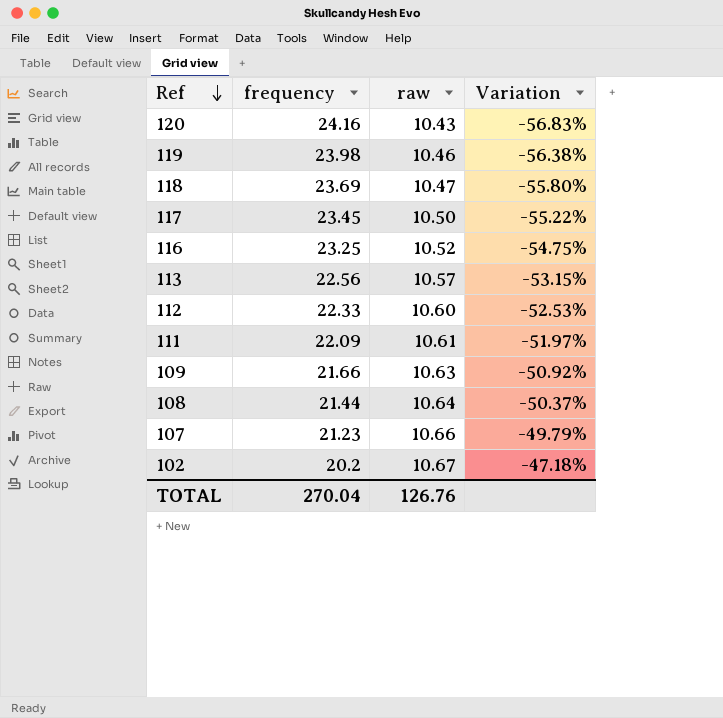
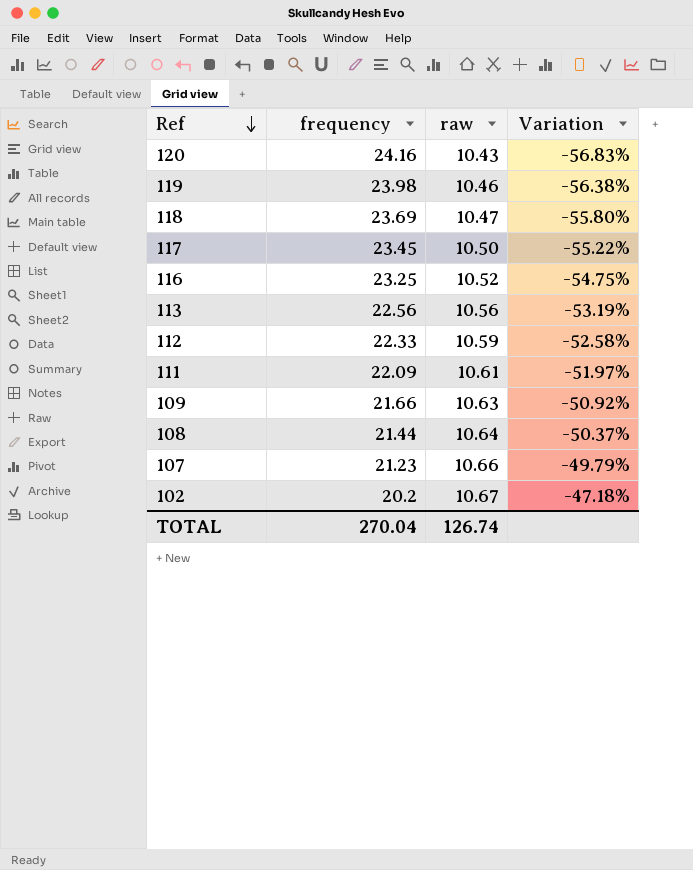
113 | raw: 10.57 -> 10.56
113 | Variation: -53.15% -> -53.19%
112 | raw: 10.60 -> 10.59
112 | Variation: -52.53% -> -52.58%
TOTAL | raw: 126.76 -> 126.74

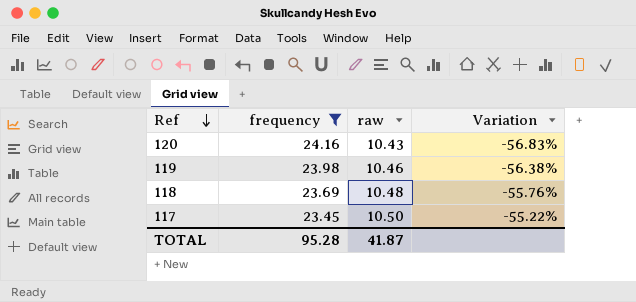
filter: none -> frequency >= 23.45
118 | raw: 10.47 -> 10.48
118 | Variation: -55.80% -> -55.76%
TOTAL | frequency: 270.04 -> 95.28
TOTAL | raw: 126.74 -> 41.87

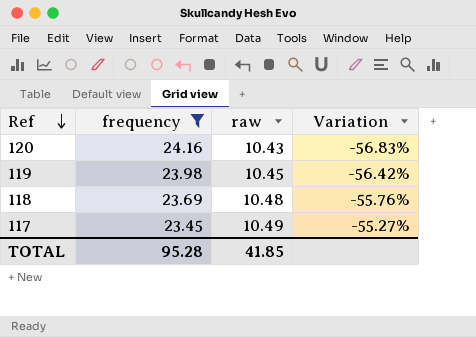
119 | raw: 10.46 -> 10.45
119 | Variation: -56.38% -> -56.42%
117 | raw: 10.50 -> 10.49
117 | Variation: -55.22% -> -55.27%
TOTAL | raw: 41.87 -> 41.85

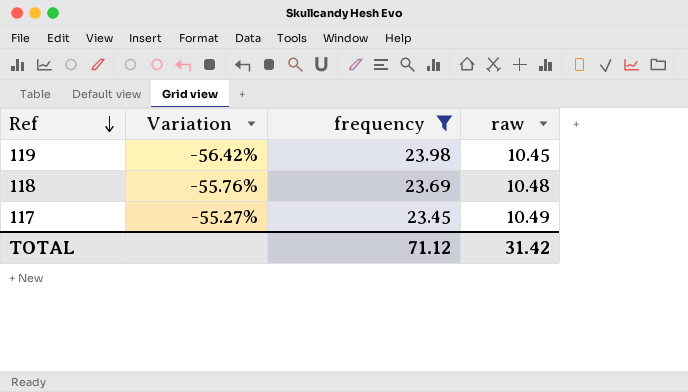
column Variation | position: 4 -> 2
row 120: 24.16 | 10.43 | -56.83% -> none
TOTAL | frequency: 95.28 -> 71.12
TOTAL | raw: 41.85 -> 31.42

